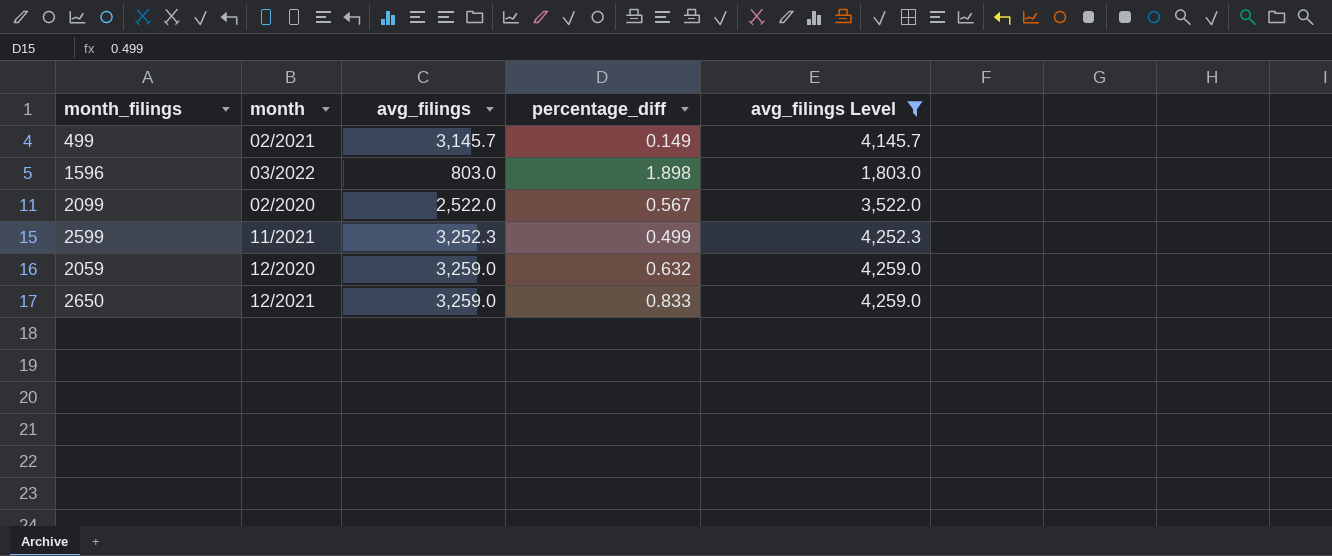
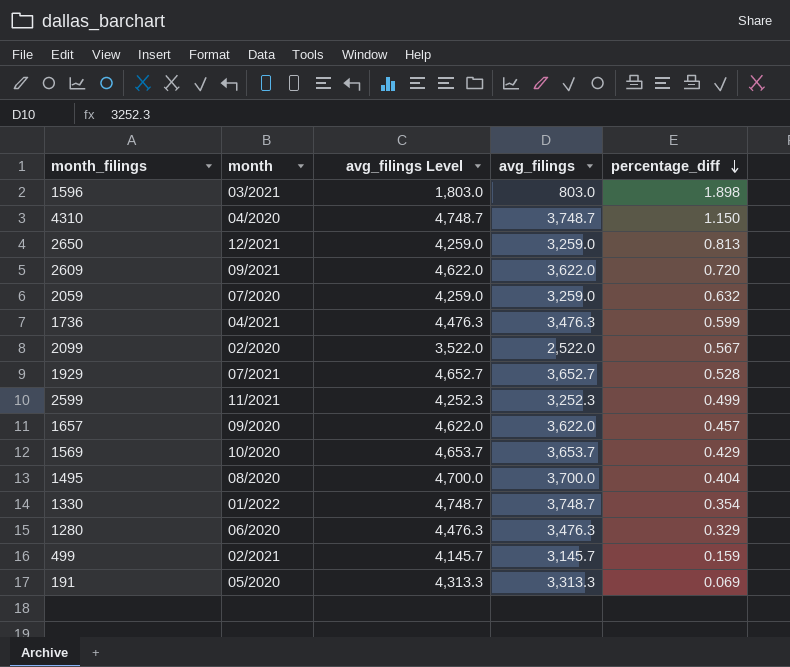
filter: avg_filings Level <= 4,259.0 -> none
row order: none -> percentage_diff descending
column avg_filings Level | position: 5 -> 3
1596 | month: 03/2022 -> 03/2021
2650 | percentage_diff: 0.833 -> 0.813
2059 | month: 12/2020 -> 07/2020
499 | percentage_diff: 0.149 -> 0.159

